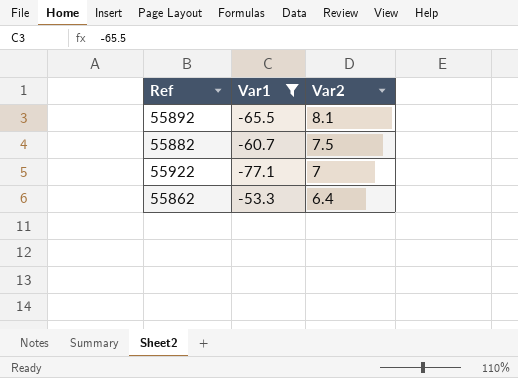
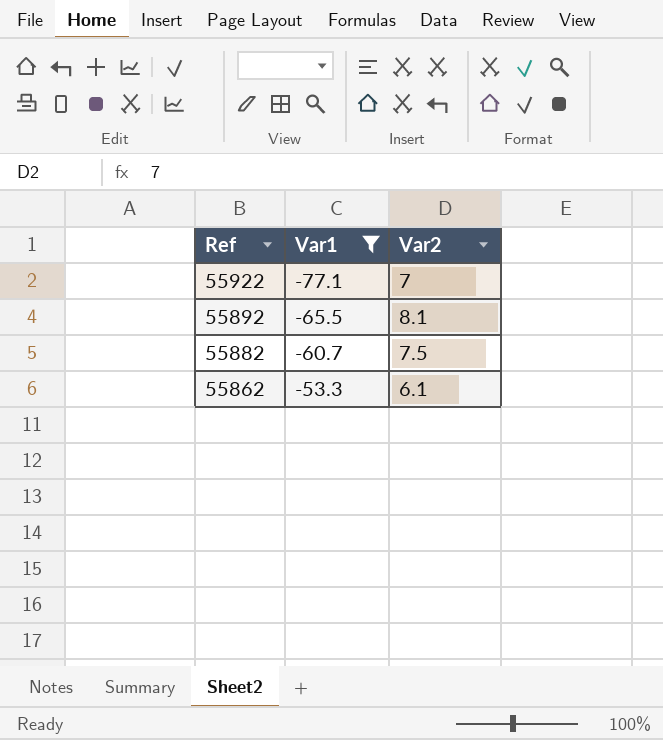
row order: Var2 descending -> Ref descending
55862 | Var2: 6.4 -> 6.1

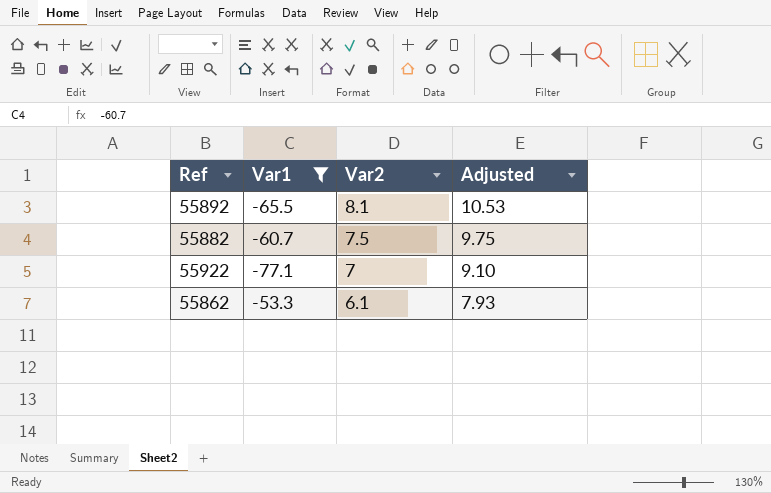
row order: Ref descending -> Var2 descending
column Adjusted | formula: none -> [Var2] * 1.3

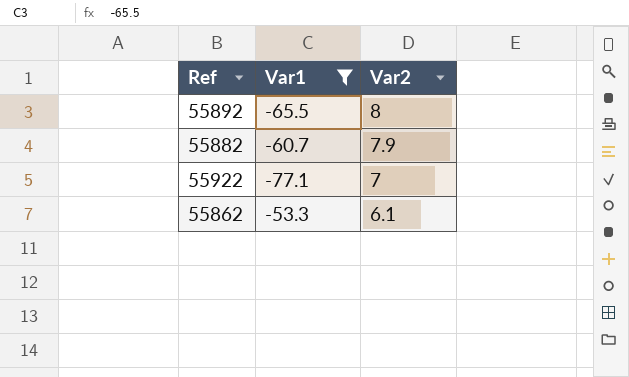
column Adjusted | formula: [Var2] * 1.3 -> none
55892 | Var2: 8.1 -> 8
55882 | Var2: 7.5 -> 7.9

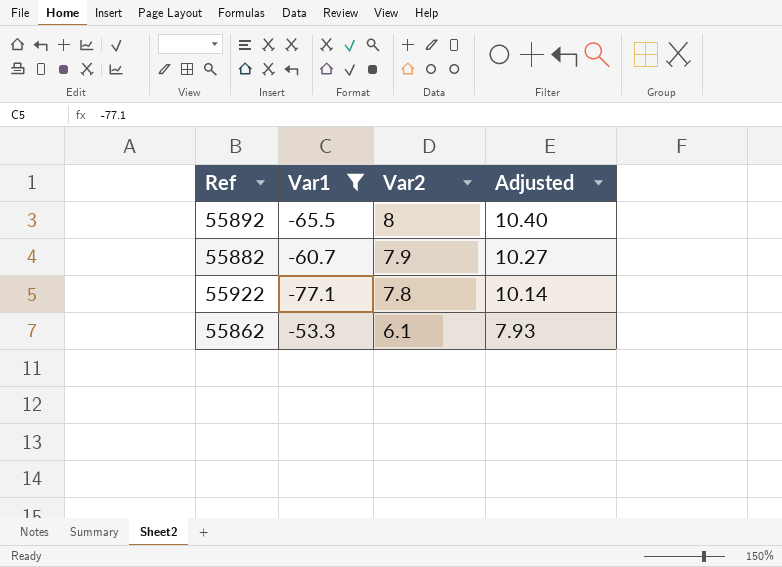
column Adjusted | formula: none -> [Var2] * 1.3
55922 | Var2: 7 -> 7.8

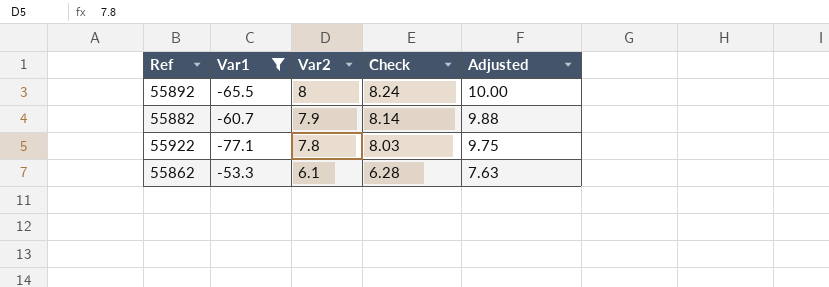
column Check | formula: none -> [Var2] * 1.03
column Adjusted | formula: [Var2] * 1.3 -> [Var2] * 1.25

